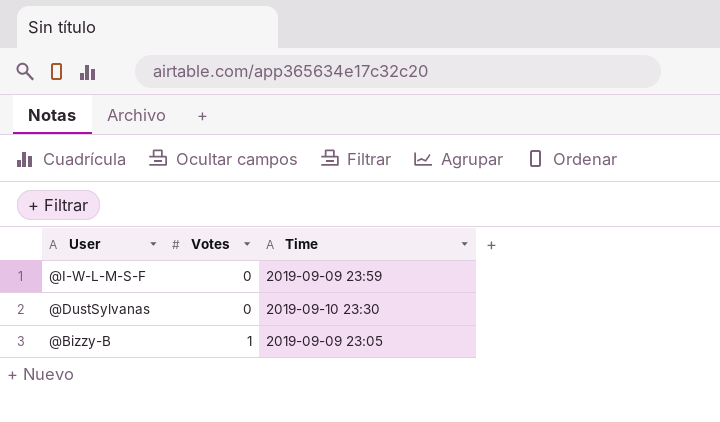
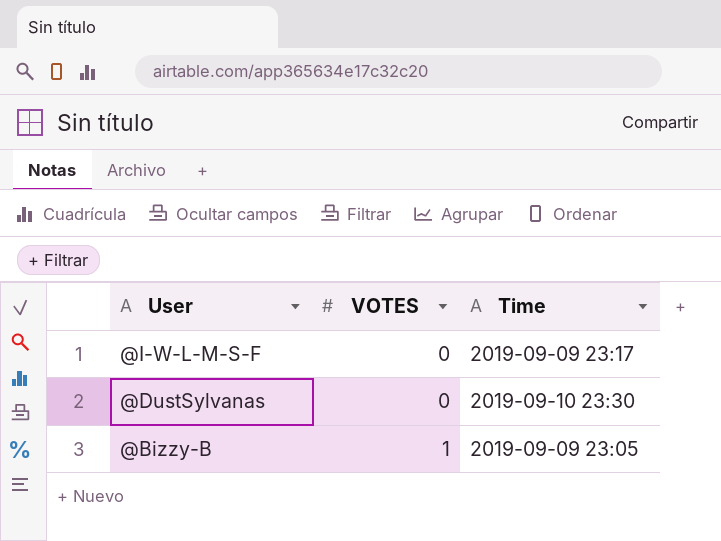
column name: Votes -> VOTES
@I-W-L-M-S-F | Time: 2019-09-09 23:59 -> 2019-09-09 23:17

